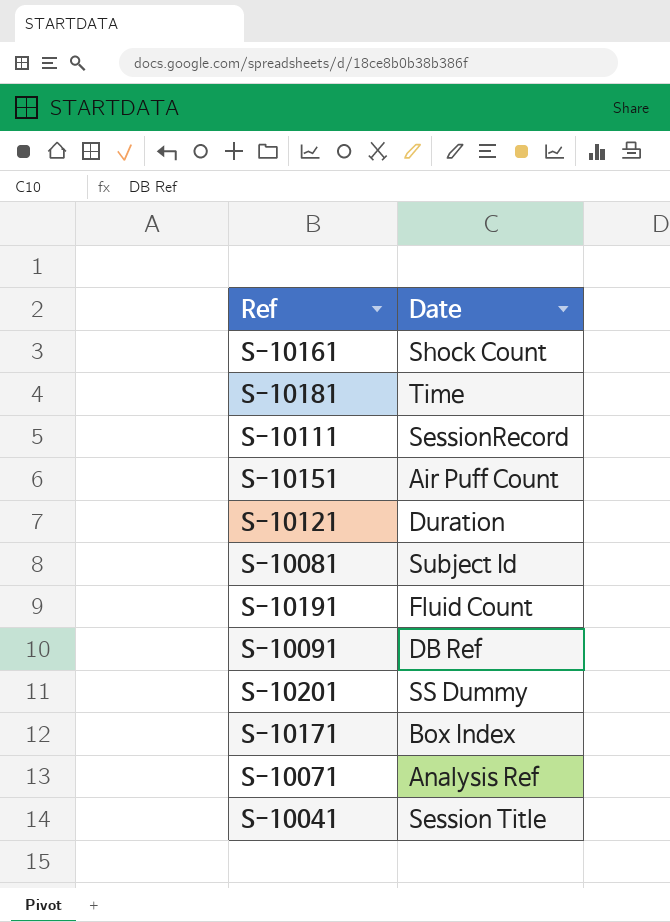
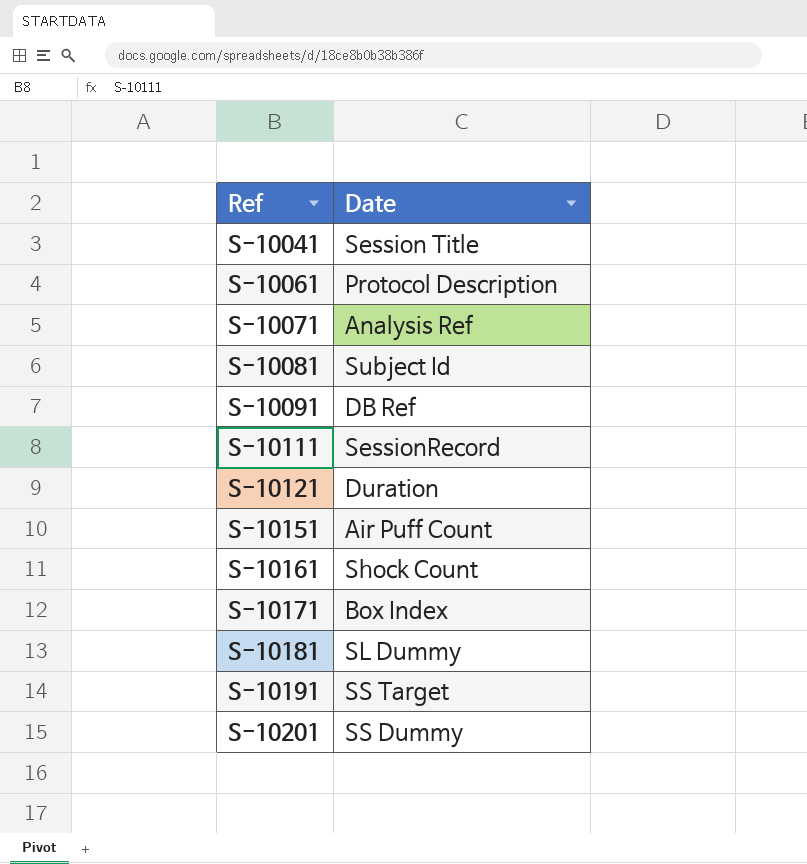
row order: none -> Ref ascending
row S-10061: none -> Protocol Description
S-10181 | Date: Time -> SL Dummy
S-10191 | Date: Fluid Count -> SS Target

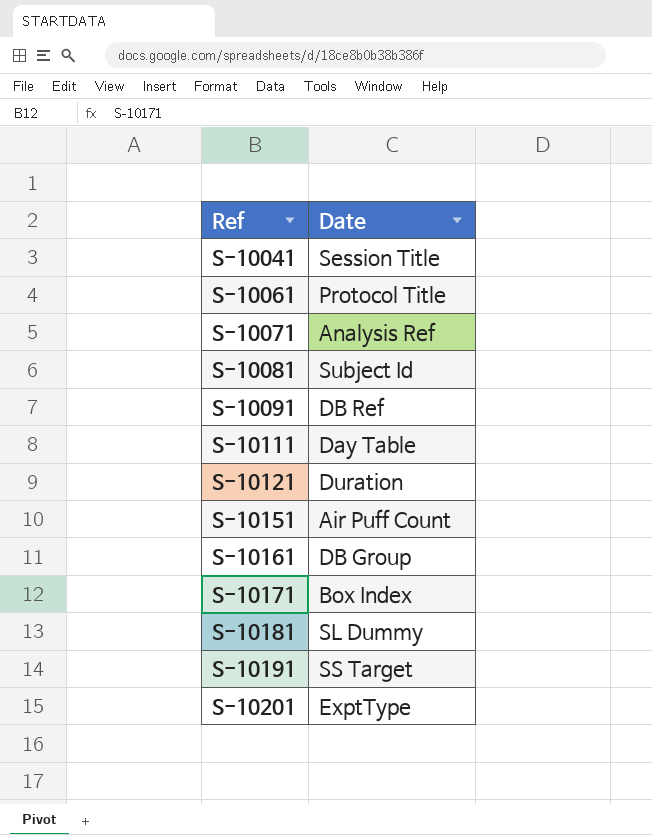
S-10061 | Date: Protocol Description -> Protocol Title
S-10111 | Date: SessionRecord -> Day Table
S-10161 | Date: Shock Count -> DB Group
S-10201 | Date: SS Dummy -> ExptType

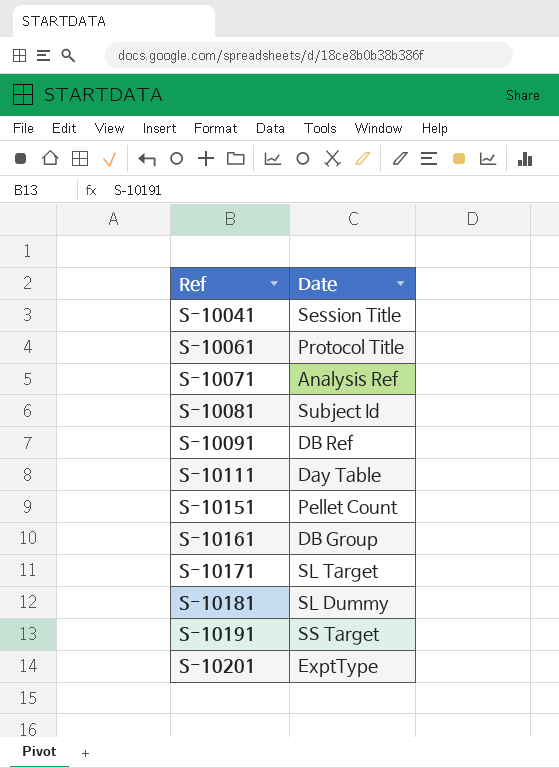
row S-10121: Duration -> none
S-10151 | Date: Air Puff Count -> Pellet Count
S-10171 | Date: Box Index -> SL Target

